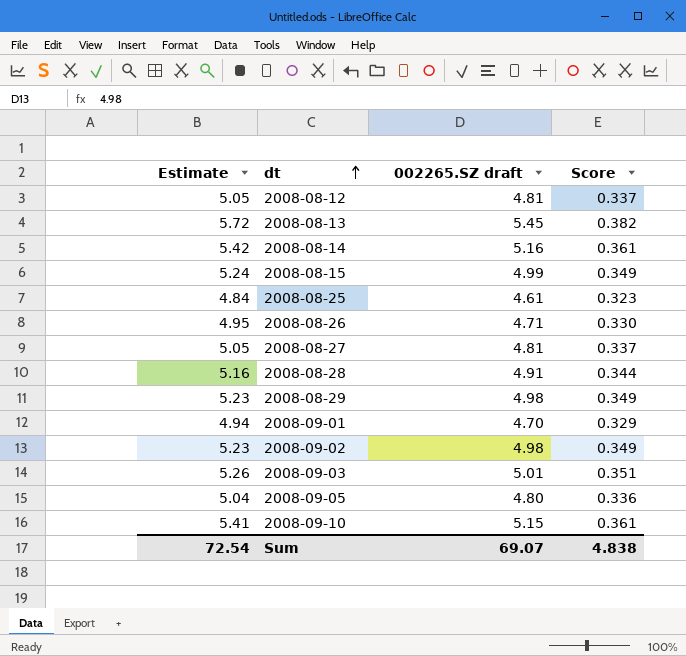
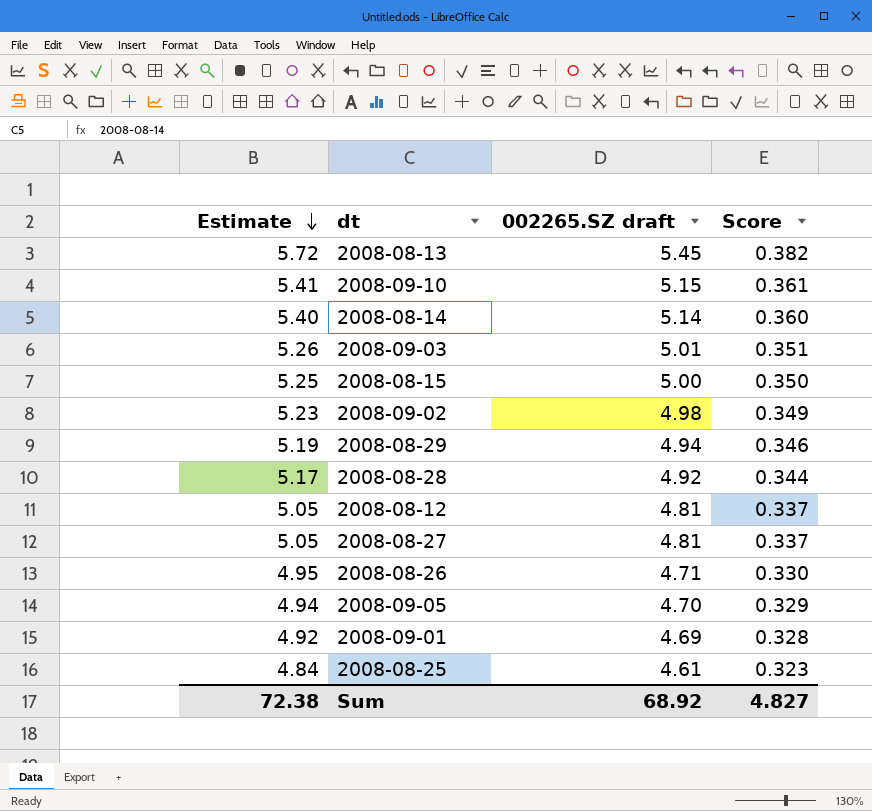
row order: dt ascending -> Estimate descending
2008-08-14 | Estimate: 5.42 -> 5.40
2008-08-14 | 002265.SZ draft: 5.16 -> 5.14
2008-08-14 | Score: 0.361 -> 0.360
2008-08-15 | Estimate: 5.24 -> 5.25
2008-08-15 | 002265.SZ draft: 4.99 -> 5.00
2008-08-15 | Score: 0.349 -> 0.350
2008-08-29 | Estimate: 5.23 -> 5.19
2008-08-29 | 002265.SZ draft: 4.98 -> 4.94
2008-08-29 | Score: 0.349 -> 0.346
2008-08-28 | Estimate: 5.16 -> 5.17
2008-08-28 | 002265.SZ draft: 4.91 -> 4.92
2008-09-05 | Estimate: 5.04 -> 4.94
2008-09-05 | 002265.SZ draft: 4.80 -> 4.70
2008-09-05 | Score: 0.336 -> 0.329
2008-09-01 | Estimate: 4.94 -> 4.92
2008-09-01 | 002265.SZ draft: 4.70 -> 4.69
2008-09-01 | Score: 0.329 -> 0.328
Sum | Estimate: 72.54 -> 72.38
Sum | 002265.SZ draft: 69.07 -> 68.92
Sum | Score: 4.838 -> 4.827

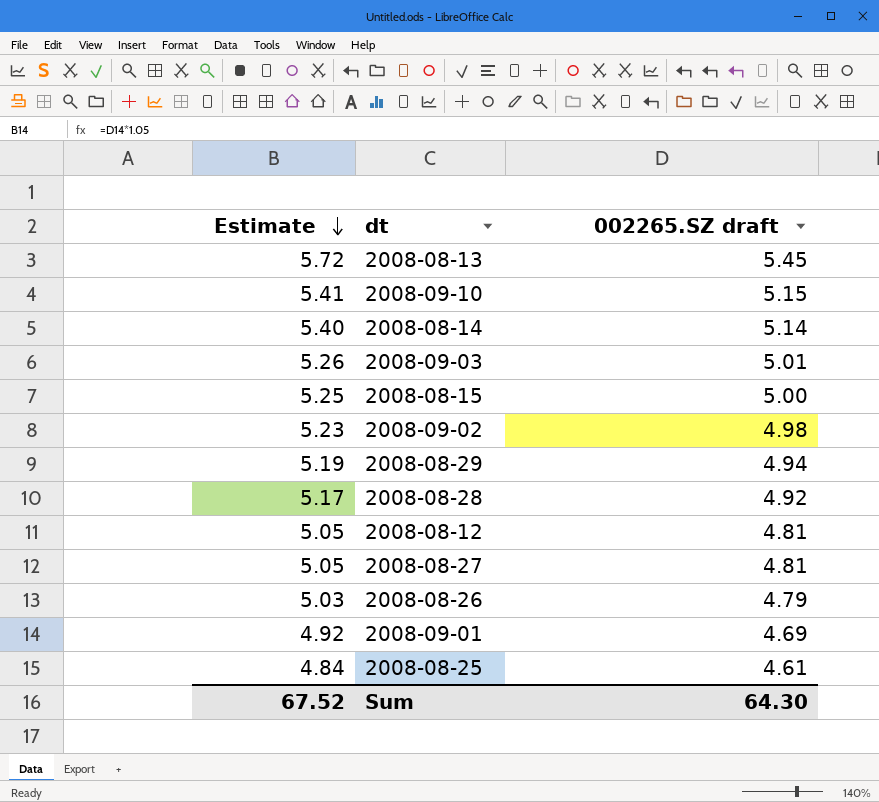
column Score | formula: [002265.SZ draft] * 0.07 -> none
row 2008-09-05: 4.94 | 4.70 | 0.329 -> none
2008-08-26 | Estimate: 4.95 -> 5.03
2008-08-26 | 002265.SZ draft: 4.71 -> 4.79
Sum | Estimate: 72.38 -> 67.52
Sum | 002265.SZ draft: 68.92 -> 64.30

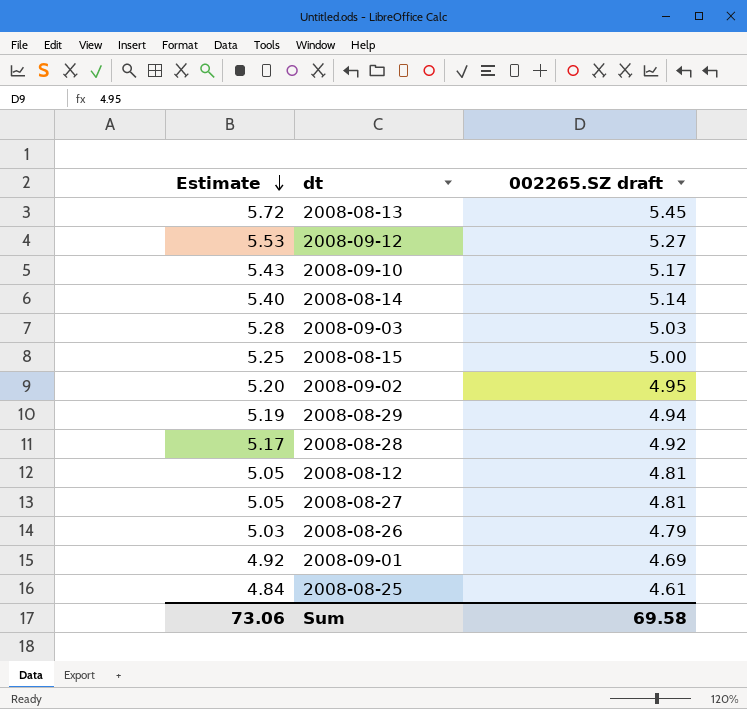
row 2008-09-12: none -> 5.53 | 5.27
2008-09-10 | Estimate: 5.41 -> 5.43
2008-09-10 | 002265.SZ draft: 5.15 -> 5.17
2008-09-03 | Estimate: 5.26 -> 5.28
2008-09-03 | 002265.SZ draft: 5.01 -> 5.03
2008-09-02 | Estimate: 5.23 -> 5.20
2008-09-02 | 002265.SZ draft: 4.98 -> 4.95
Sum | Estimate: 67.52 -> 73.06
Sum | 002265.SZ draft: 64.30 -> 69.58

